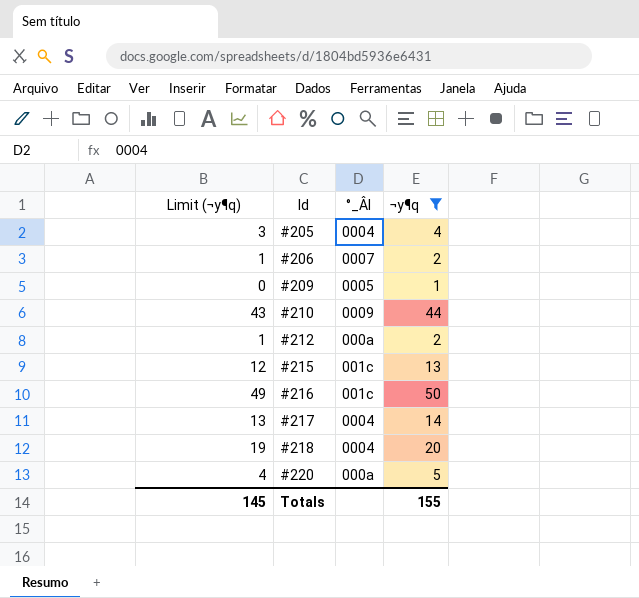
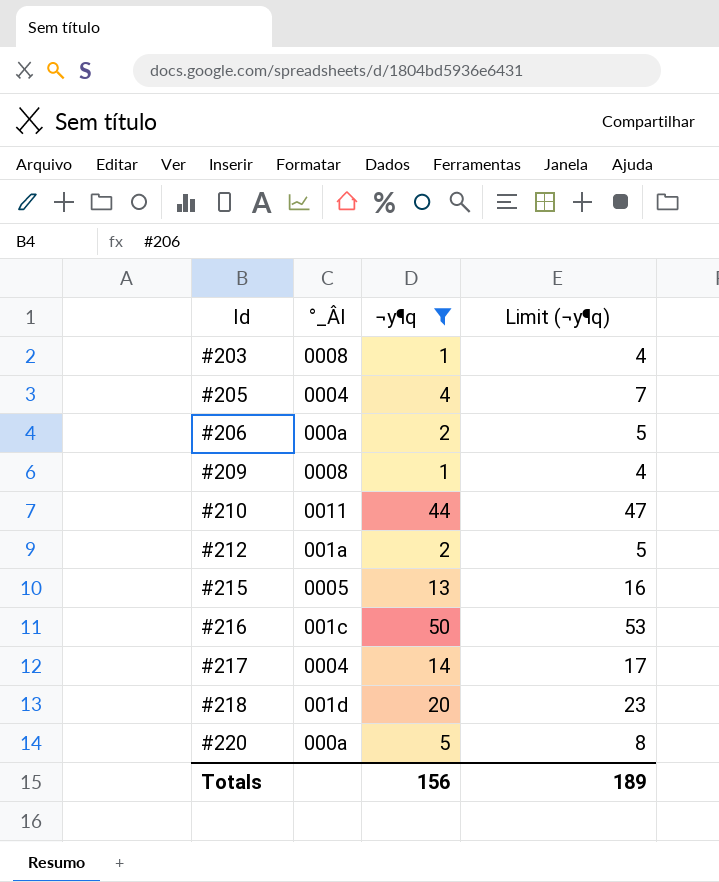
column Limit (¬y¶q) | formula: [¬y¶q] - 1 -> [¬y¶q] + 3
column Limit (¬y¶q) | position: 1 -> 4
row #203: none -> 0008 | 1 | 4
#206 | °_ÂI: 0007 -> 000a
#209 | °_ÂI: 0005 -> 0008
#210 | °_ÂI: 0009 -> 0011
#212 | °_ÂI: 000a -> 001a
#215 | °_ÂI: 001c -> 0005
#218 | °_ÂI: 0004 -> 001d
Totals | ¬y¶q: 155 -> 156
Totals | Limit (¬y¶q): 145 -> 189

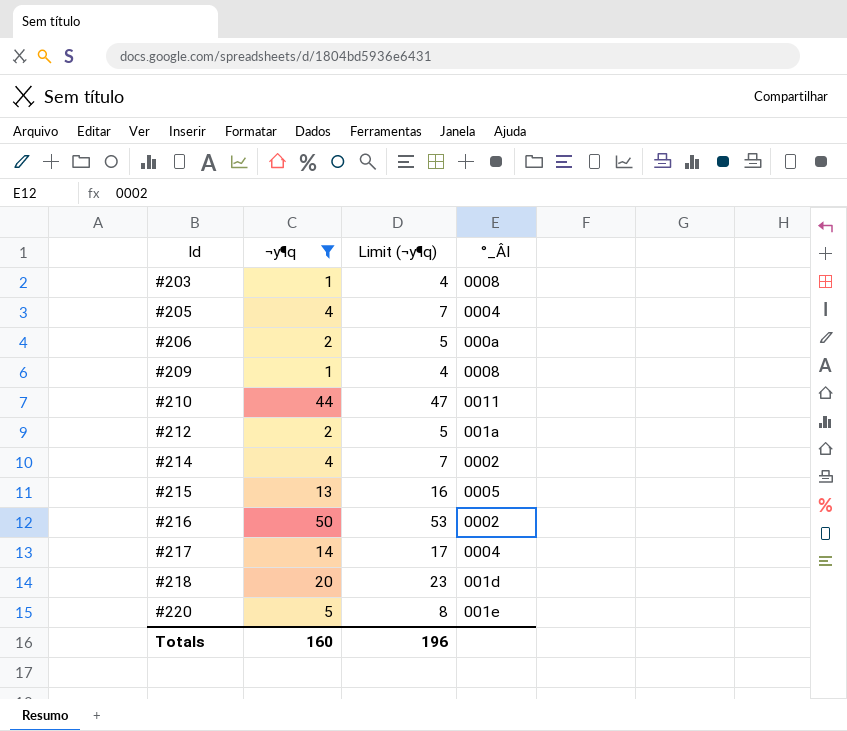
column °_ÂI | position: 2 -> 4
row #214: none -> 4 | 7 | 0002
#216 | °_ÂI: 001c -> 0002
#220 | °_ÂI: 000a -> 001e
Totals | ¬y¶q: 156 -> 160
Totals | Limit (¬y¶q): 189 -> 196

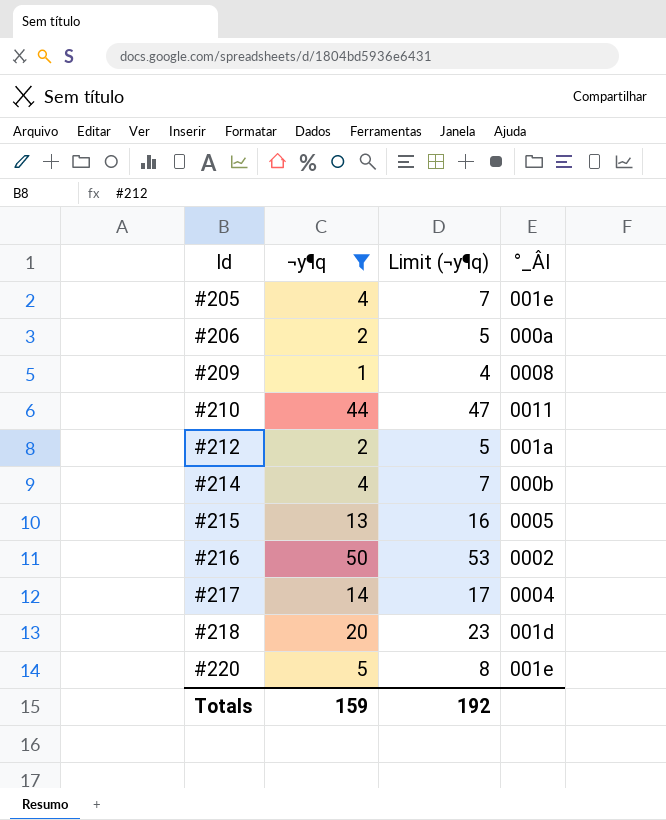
row #203: 1 | 4 | 0008 -> none
#205 | °_ÂI: 0004 -> 001e
#214 | °_ÂI: 0002 -> 000b
Totals | ¬y¶q: 160 -> 159
Totals | Limit (¬y¶q): 196 -> 192

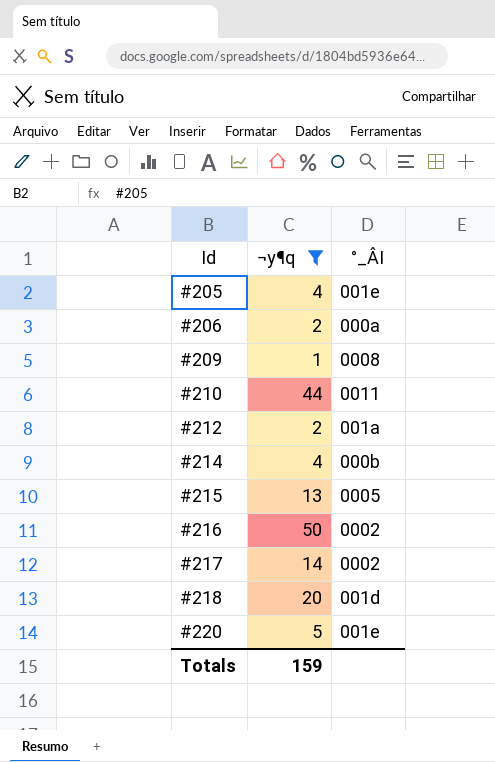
column Limit (¬y¶q) | formula: [¬y¶q] + 3 -> none
#217 | °_ÂI: 0004 -> 0002

